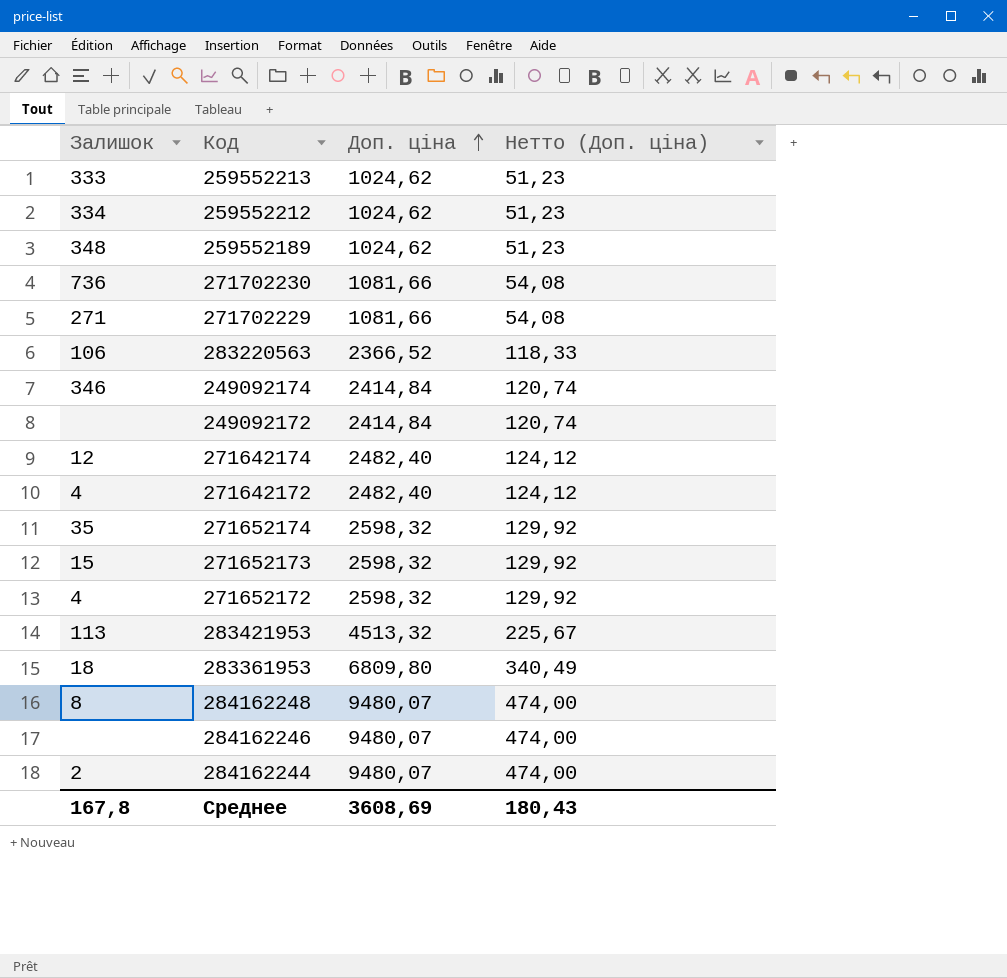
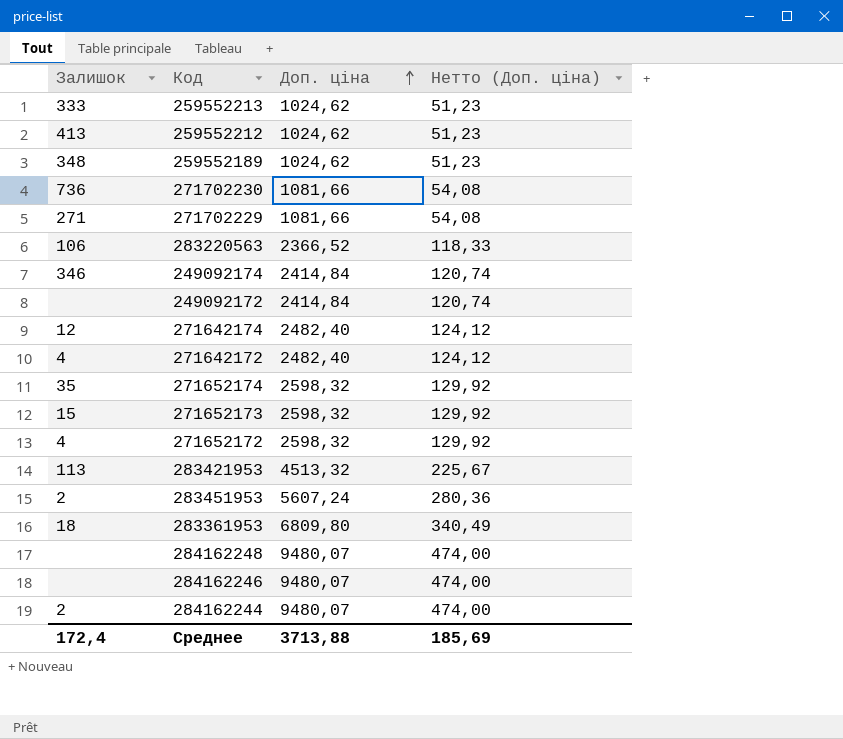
259552212 | Залишок: 334 -> 413
row 283451953: none -> 2 | 5607,24 | 280,36
284162248 | Залишок: 8 -> none
Среднее | Залишок: 167,8 -> 172,4
Среднее | Доп. ціна: 3608,69 -> 3713,88
Среднее | Нетто (Доп. ціна): 180,43 -> 185,69

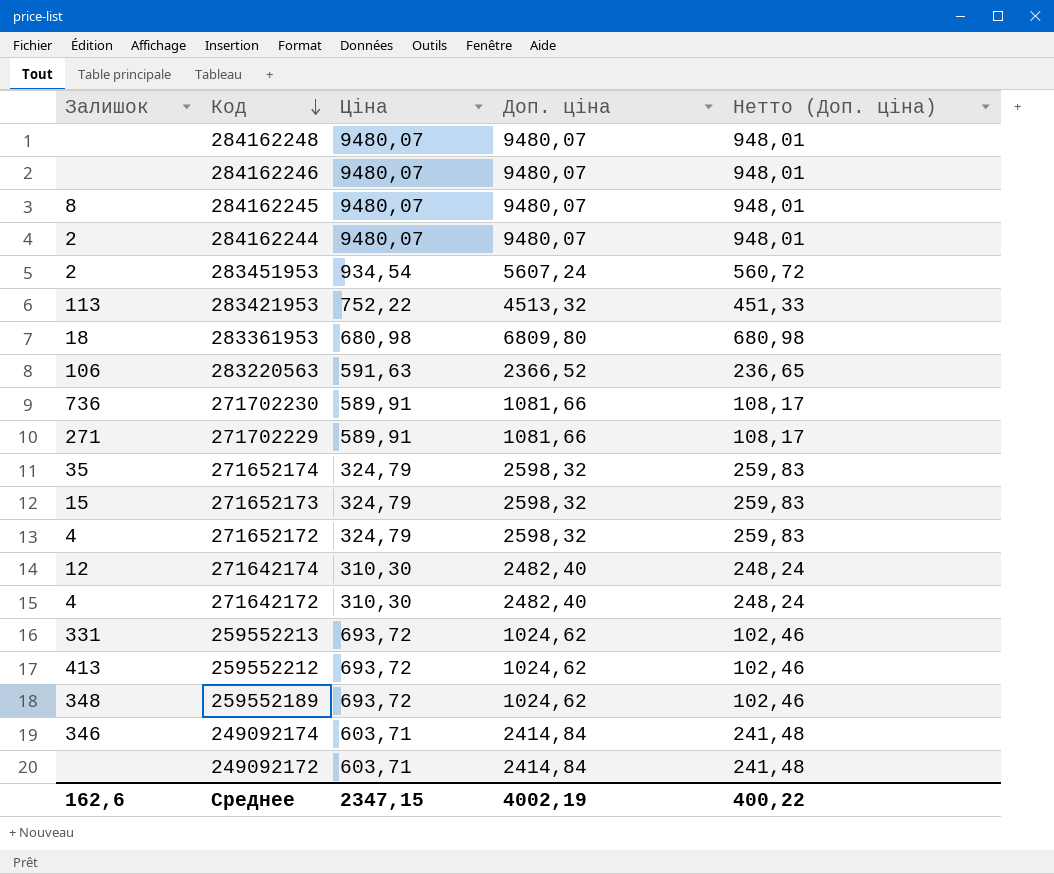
row order: Доп. ціна ascending -> Код descending
column Ціна | position: none -> 3
column Нетто (Доп. ціна) | formula: [Доп. ціна] * 0,05 -> [Доп. ціна] * 0,1
row 284162245: none -> 8 | 9480,07 | 9480,07 | 948,01
259552213 | Залишок: 333 -> 331
Среднее | Залишок: 172,4 -> 162,6
Среднее | Доп. ціна: 3713,88 -> 4002,19
Среднее | Нетто (Доп. ціна): 185,69 -> 400,22

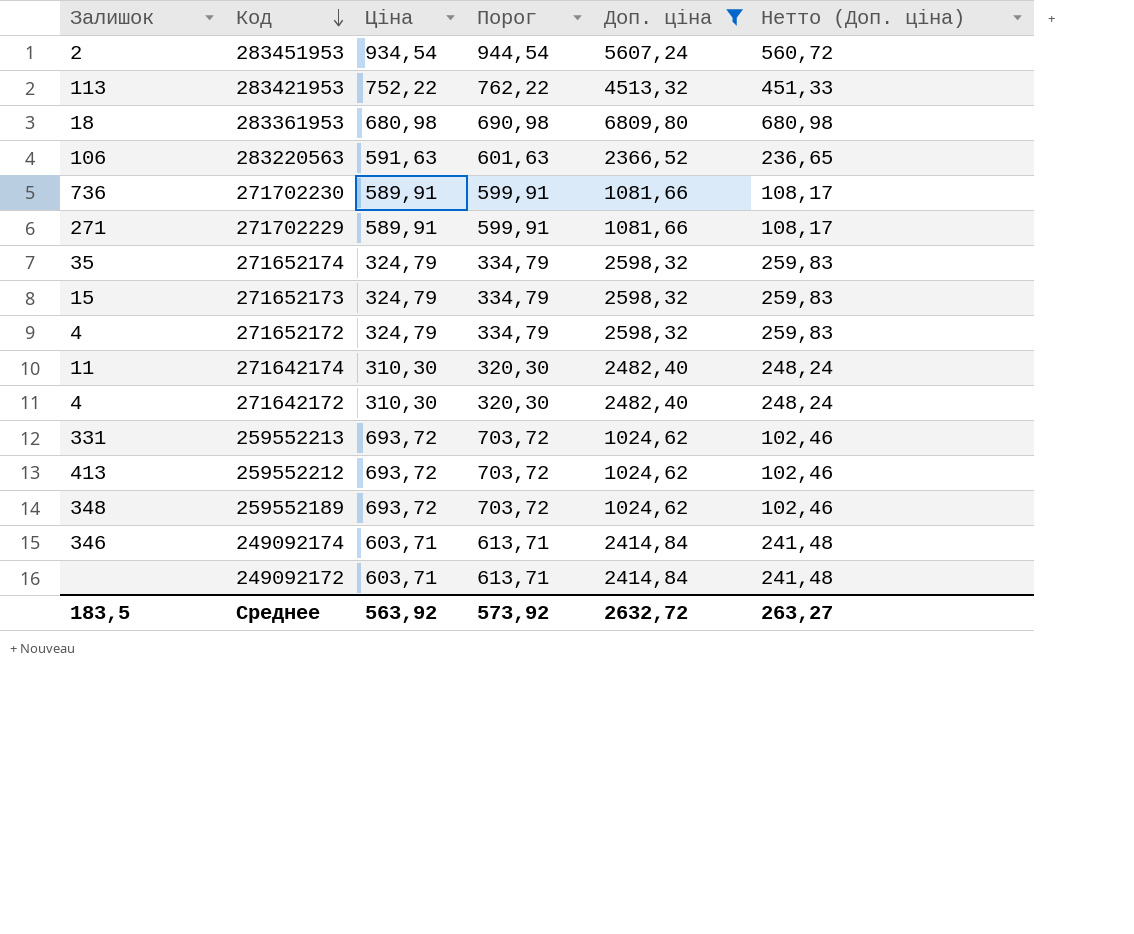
filter: none -> Доп. ціна != 9480,07
column Порог | formula: none -> [Ціна] + 10
271642174 | Залишок: 12 -> 11
Среднее | Залишок: 162,6 -> 183,5
Среднее | Ціна: 2347,15 -> 563,92
Среднее | Доп. ціна: 4002,19 -> 2632,72
Среднее | Нетто (Доп. ціна): 400,22 -> 263,27

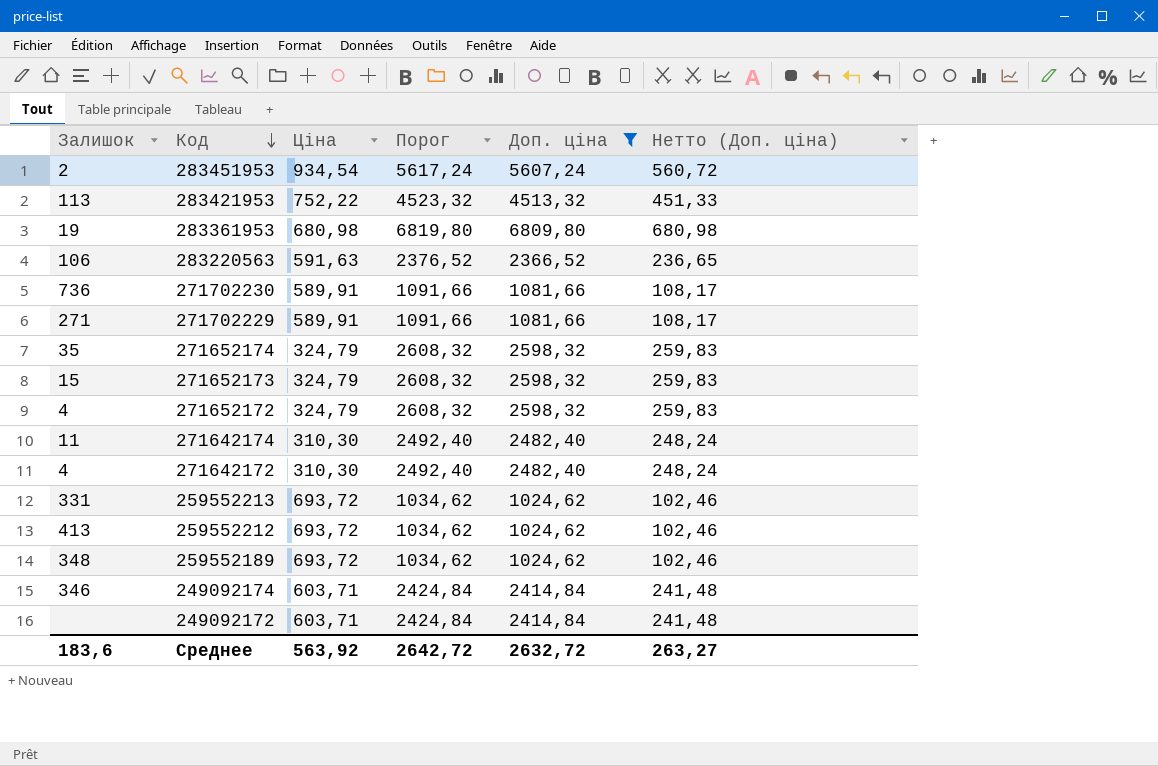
column Порог | formula: [Ціна] + 10 -> [Доп. ціна] + 10
283361953 | Залишок: 18 -> 19
Среднее | Залишок: 183,5 -> 183,6
Среднее | Порог: 573,92 -> 2642,72

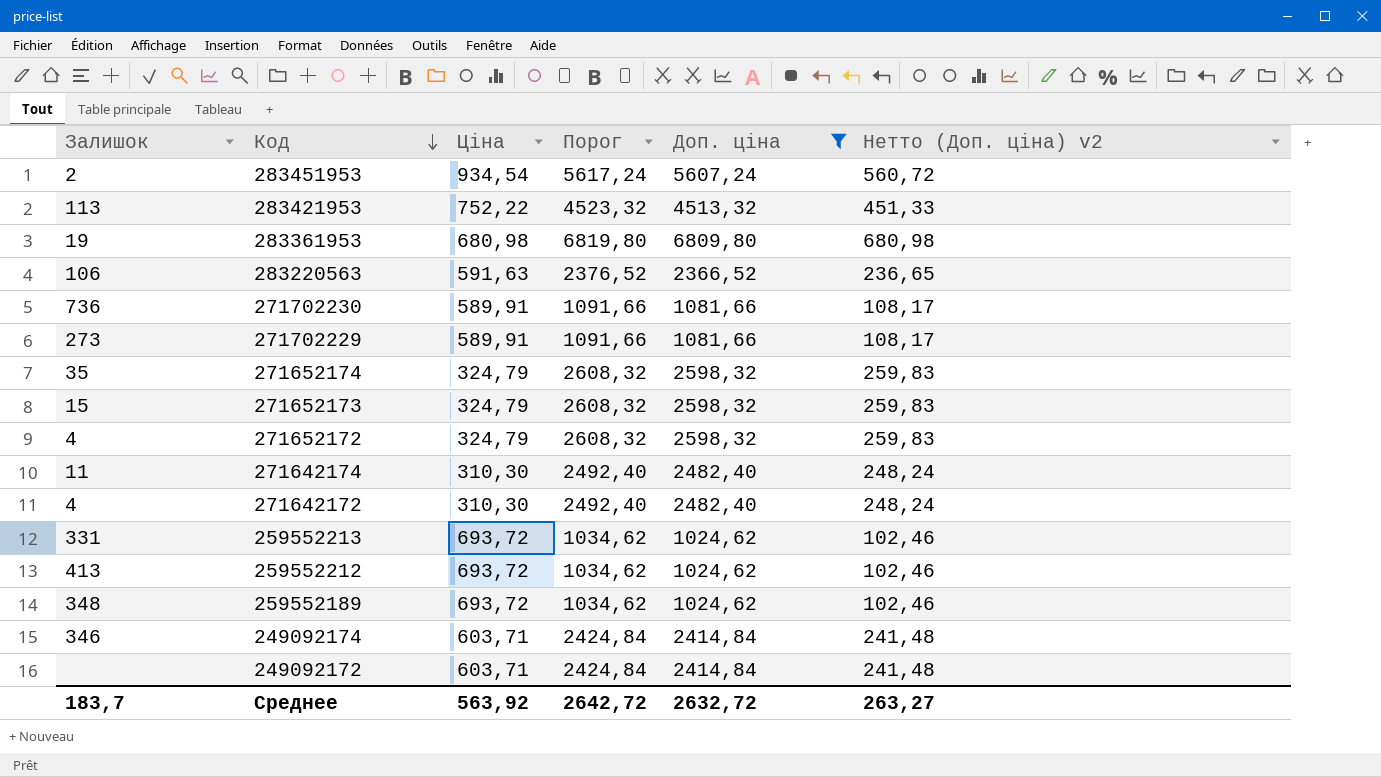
column name: Нетто (Доп. ціна) -> Нетто (Доп. ціна) v2
271702229 | Залишок: 271 -> 273
Среднее | Залишок: 183,6 -> 183,7

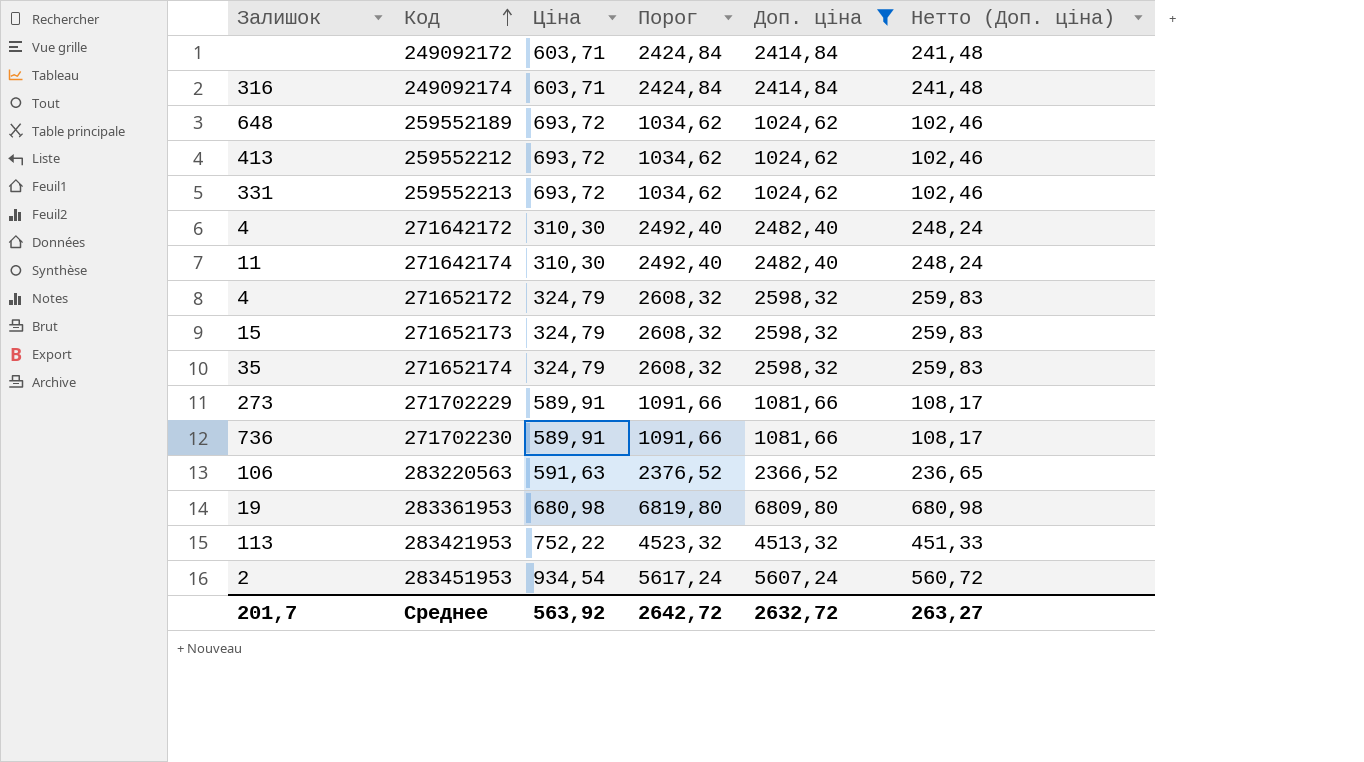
row order: Код descending -> Код ascending
column name: Нетто (Доп. ціна) v2 -> Нетто (Доп. ціна)
249092174 | Залишок: 346 -> 316
259552189 | Залишок: 348 -> 648
Среднее | Залишок: 183,7 -> 201,7

